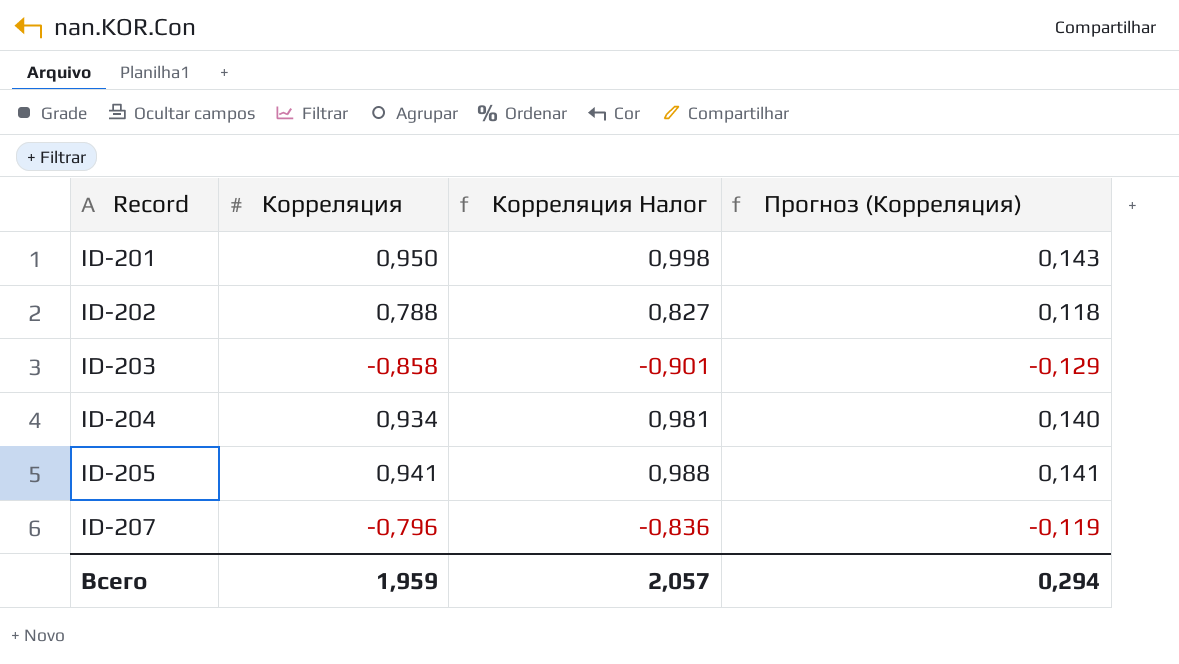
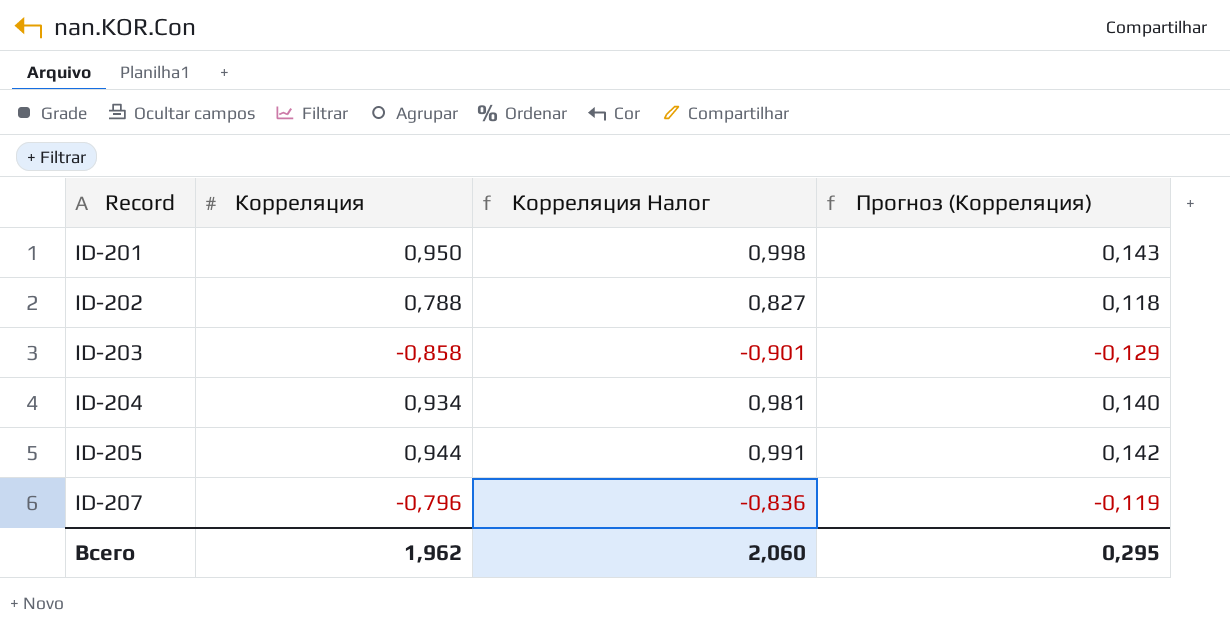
ID-205 | Корреляция: 0,941 -> 0,944
ID-205 | Корреляция Налог: 0,988 -> 0,991
ID-205 | Прогноз (Корреляция): 0,141 -> 0,142
Всего | Корреляция: 1,959 -> 1,962
Всего | Корреляция Налог: 2,057 -> 2,060
Всего | Прогноз (Корреляция): 0,294 -> 0,295

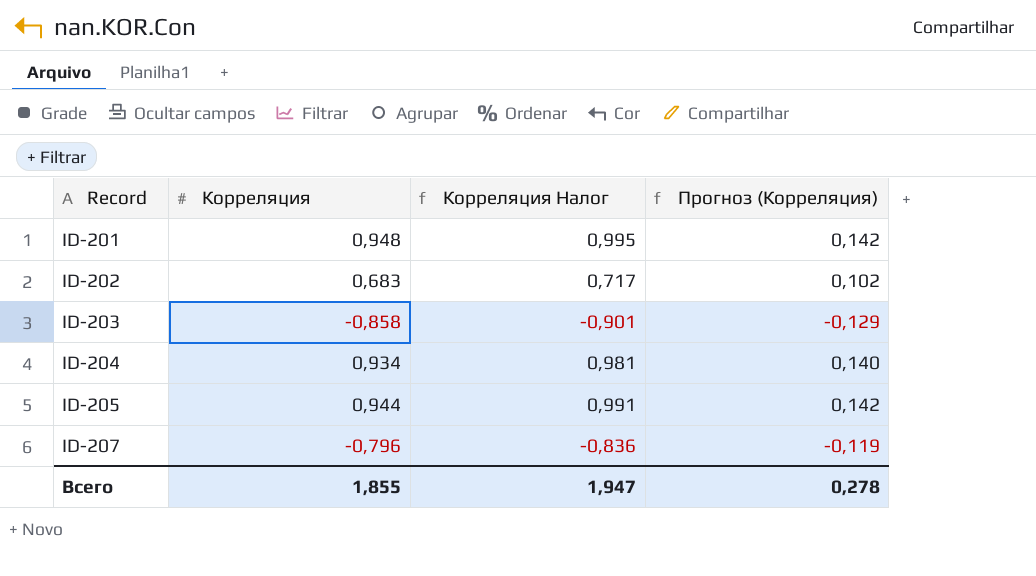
ID-201 | Корреляция: 0,950 -> 0,948
ID-201 | Корреляция Налог: 0,998 -> 0,995
ID-201 | Прогноз (Корреляция): 0,143 -> 0,142
ID-202 | Корреляция: 0,788 -> 0,683
ID-202 | Корреляция Налог: 0,827 -> 0,717
ID-202 | Прогноз (Корреляция): 0,118 -> 0,102
Всего | Корреляция: 1,962 -> 1,855
Всего | Корреляция Налог: 2,060 -> 1,947
Всего | Прогноз (Корреляция): 0,295 -> 0,278

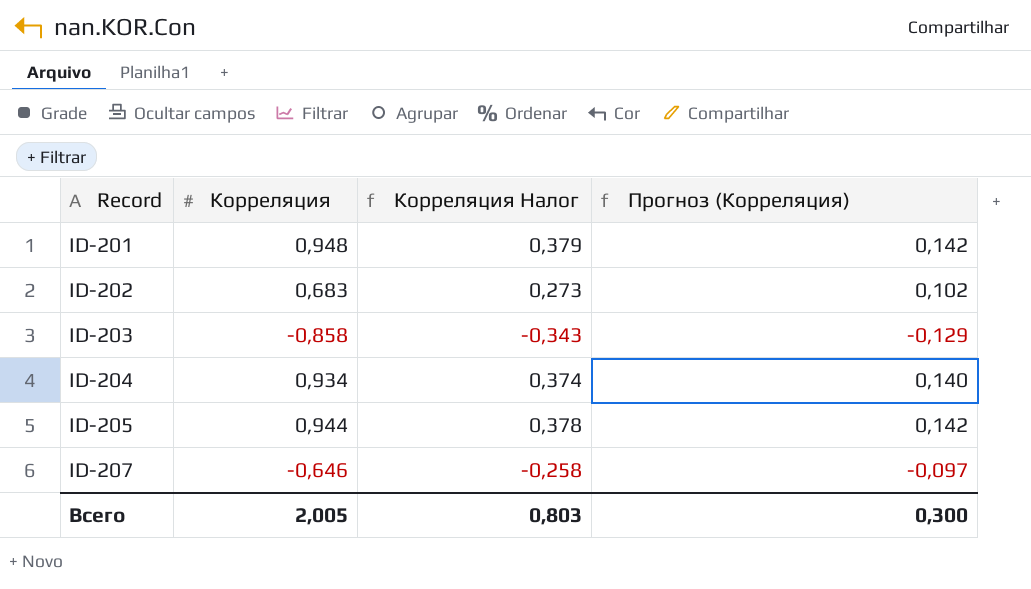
column Корреляция Налог | formula: [Корреляция] * 1,05 -> [Корреляция] * 0,4
ID-207 | Корреляция: -0,796 -> -0,646
ID-207 | Прогноз (Корреляция): -0,119 -> -0,097
Всего | Корреляция: 1,855 -> 2,005
Всего | Корреляция Налог: 1,947 -> 0,803
Всего | Прогноз (Корреляция): 0,278 -> 0,300

